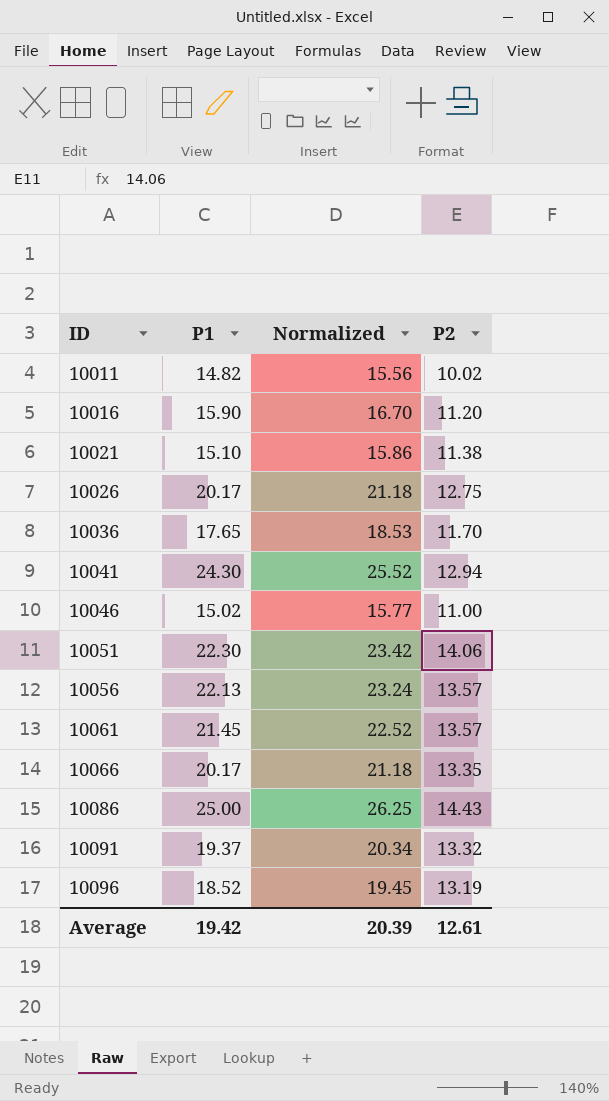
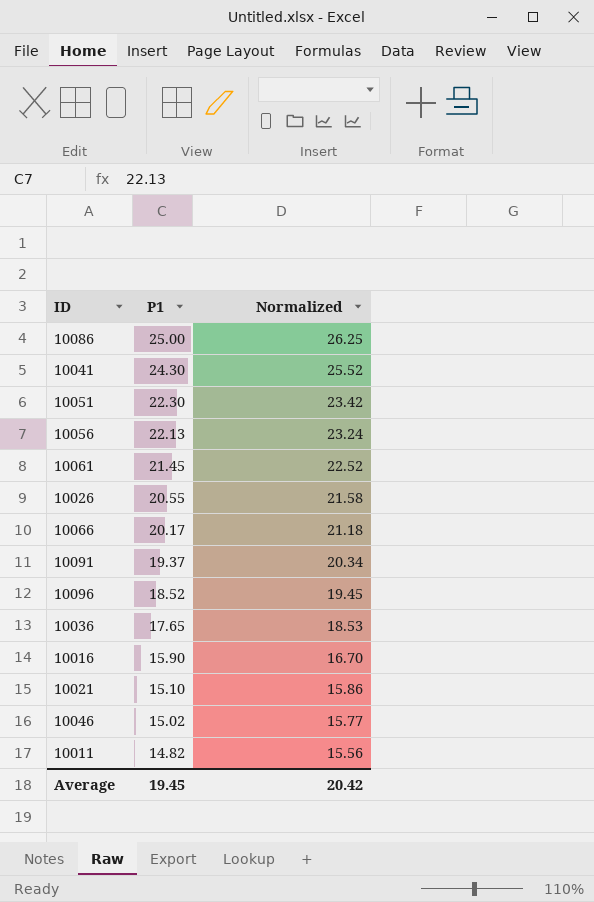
row order: ID ascending -> P1 descending
column P2 | position: 4 -> none
10026 | P1: 20.17 -> 20.55
10026 | Normalized: 21.18 -> 21.58
Average | P1: 19.42 -> 19.45
Average | Normalized: 20.39 -> 20.42

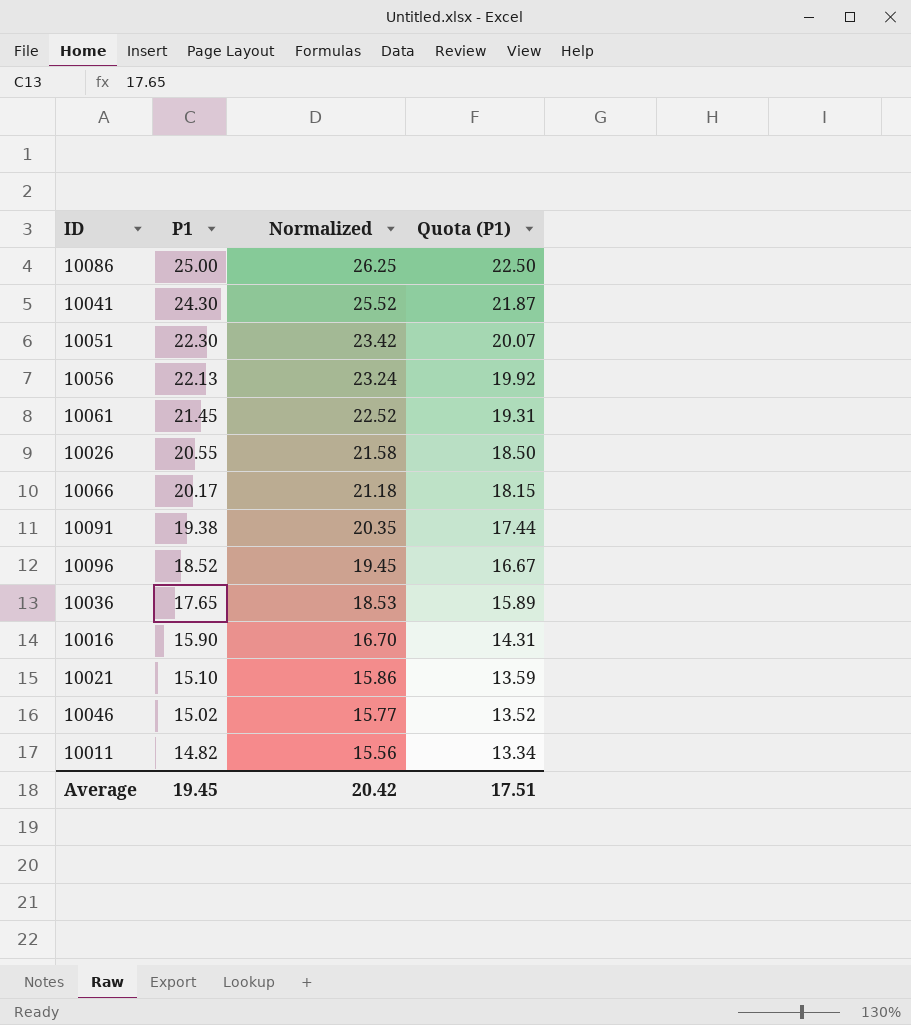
column Quota (P1) | formula: none -> [P1] * 0.9
10091 | P1: 19.37 -> 19.38
10091 | Normalized: 20.34 -> 20.35

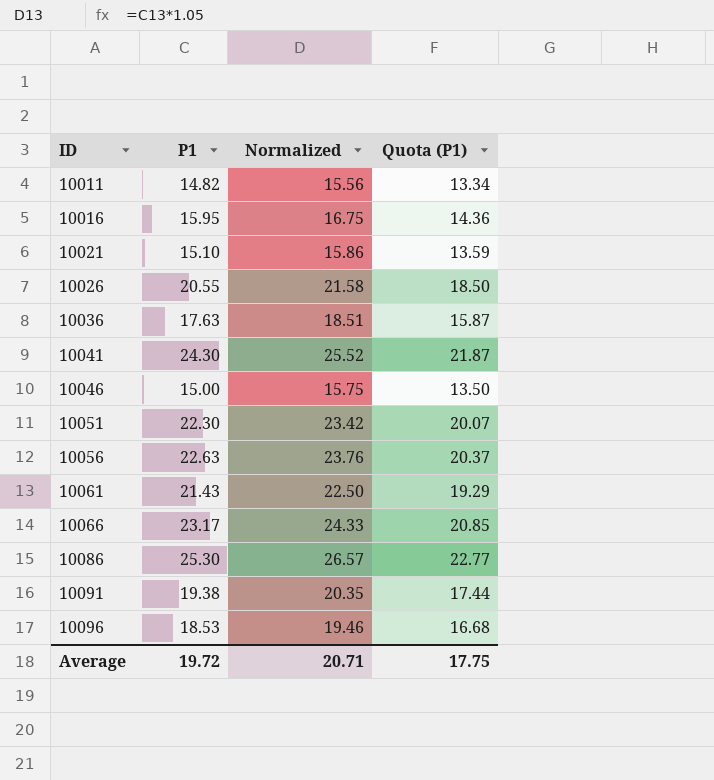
row order: P1 descending -> ID ascending
10016 | P1: 15.90 -> 15.95
10016 | Normalized: 16.70 -> 16.75
10016 | Quota (P1): 14.31 -> 14.36
10036 | P1: 17.65 -> 17.63
10036 | Normalized: 18.53 -> 18.51
10036 | Quota (P1): 15.89 -> 15.87
10046 | P1: 15.02 -> 15.00
10046 | Normalized: 15.77 -> 15.75
10046 | Quota (P1): 13.52 -> 13.50
10056 | P1: 22.13 -> 22.63
10056 | Normalized: 23.24 -> 23.76
10056 | Quota (P1): 19.92 -> 20.37
10061 | P1: 21.45 -> 21.43
10061 | Normalized: 22.52 -> 22.50
10061 | Quota (P1): 19.31 -> 19.29
10066 | P1: 20.17 -> 23.17
10066 | Normalized: 21.18 -> 24.33
10066 | Quota (P1): 18.15 -> 20.85
10086 | P1: 25.00 -> 25.30
10086 | Normalized: 26.25 -> 26.57
10086 | Quota (P1): 22.50 -> 22.77
10096 | P1: 18.52 -> 18.53
10096 | Normalized: 19.45 -> 19.46
10096 | Quota (P1): 16.67 -> 16.68
Average | P1: 19.45 -> 19.72
Average | Normalized: 20.42 -> 20.71
Average | Quota (P1): 17.51 -> 17.75

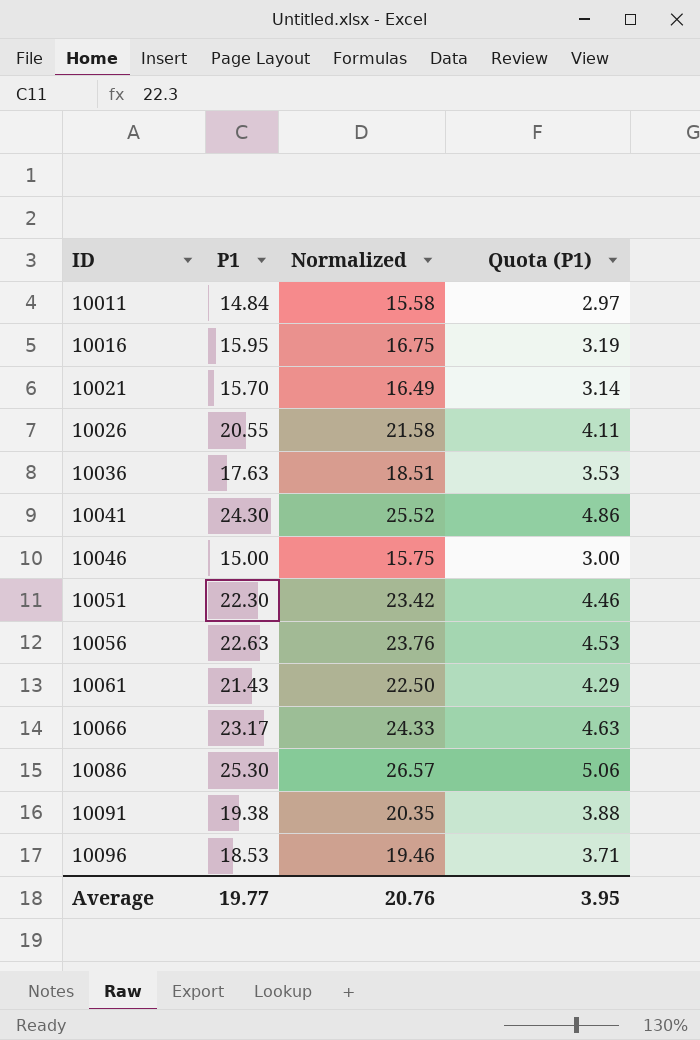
column Quota (P1) | formula: [P1] * 0.9 -> [P1] * 0.2
10011 | P1: 14.82 -> 14.84
10011 | Normalized: 15.56 -> 15.58
10021 | P1: 15.10 -> 15.70
10021 | Normalized: 15.86 -> 16.49
Average | P1: 19.72 -> 19.77
Average | Normalized: 20.71 -> 20.76
Average | Quota (P1): 17.75 -> 3.95

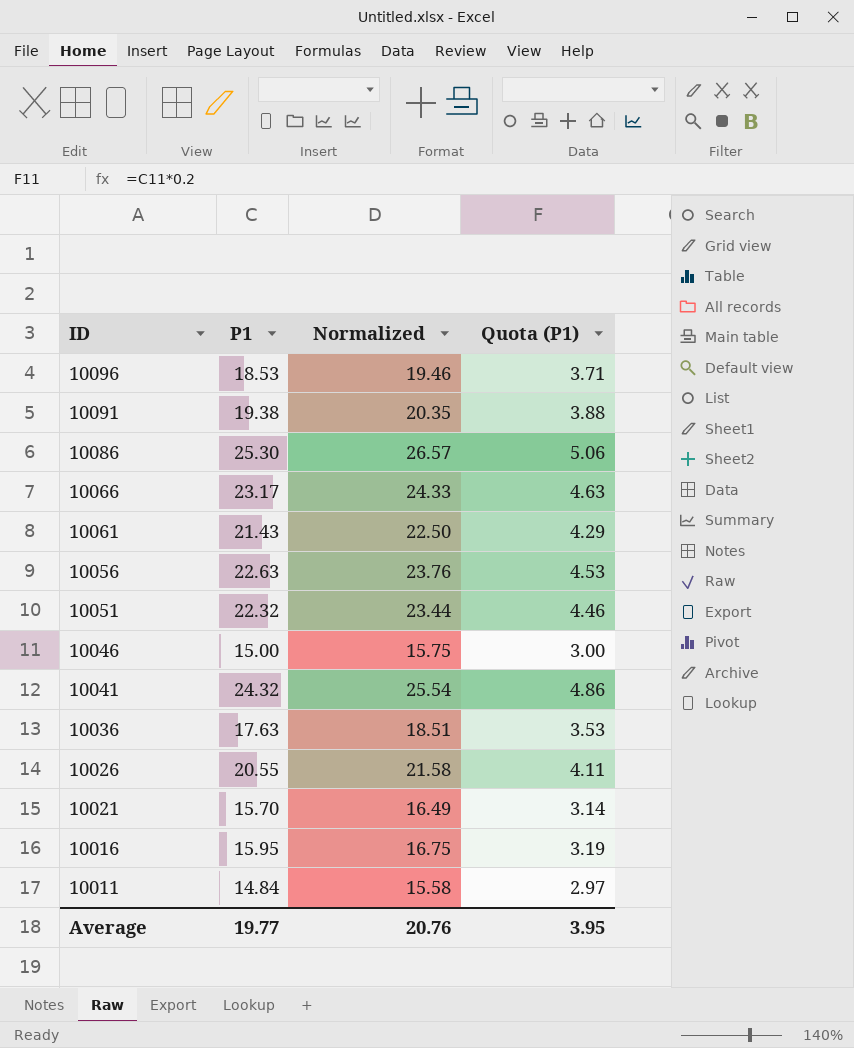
row order: ID ascending -> ID descending
10051 | P1: 22.30 -> 22.32
10051 | Normalized: 23.42 -> 23.44
10041 | P1: 24.30 -> 24.32
10041 | Normalized: 25.52 -> 25.54

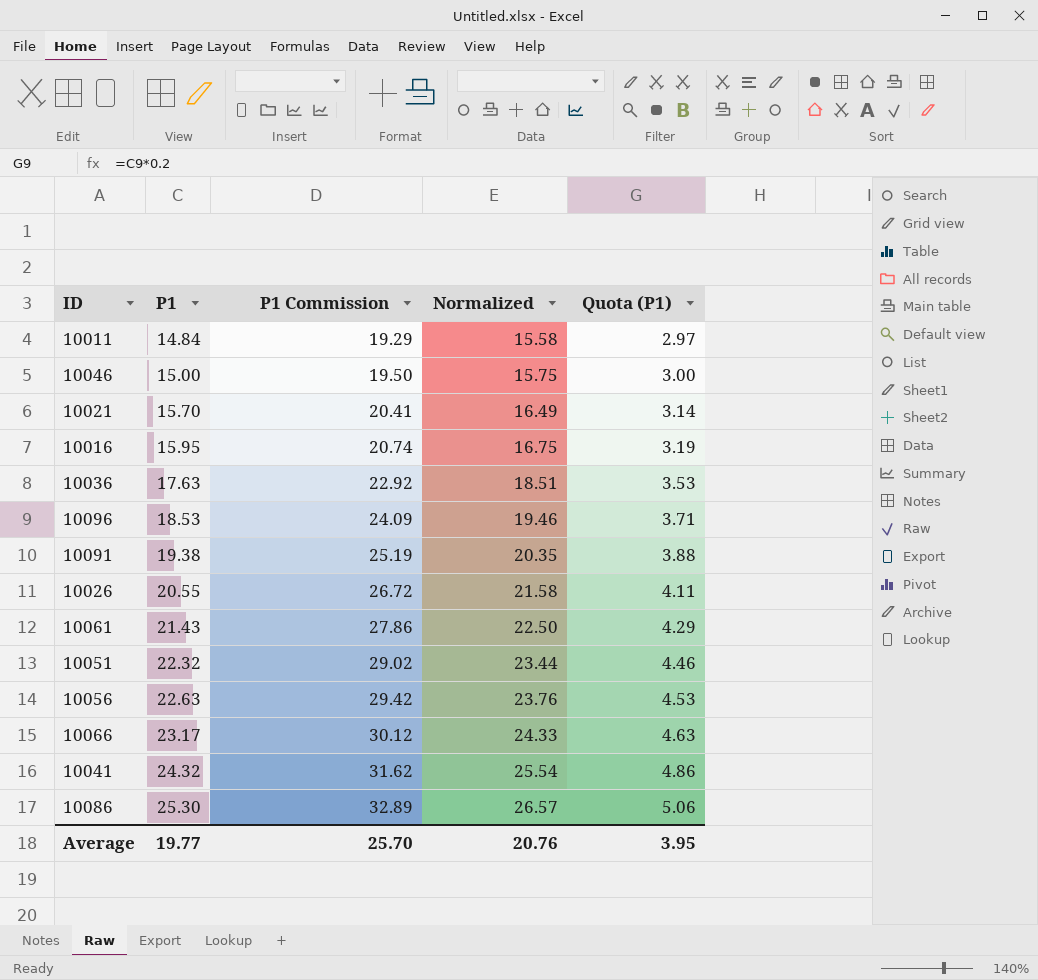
row order: ID descending -> P1 ascending
column P1 Commission | formula: none -> [P1] * 1.3

